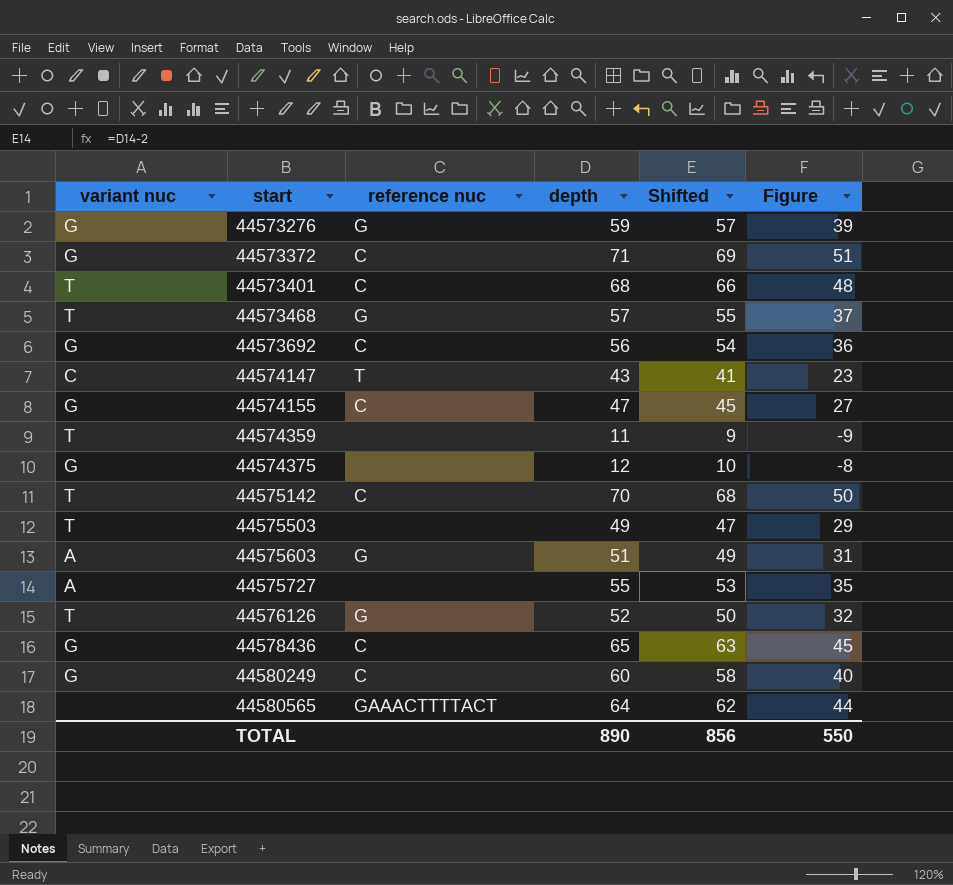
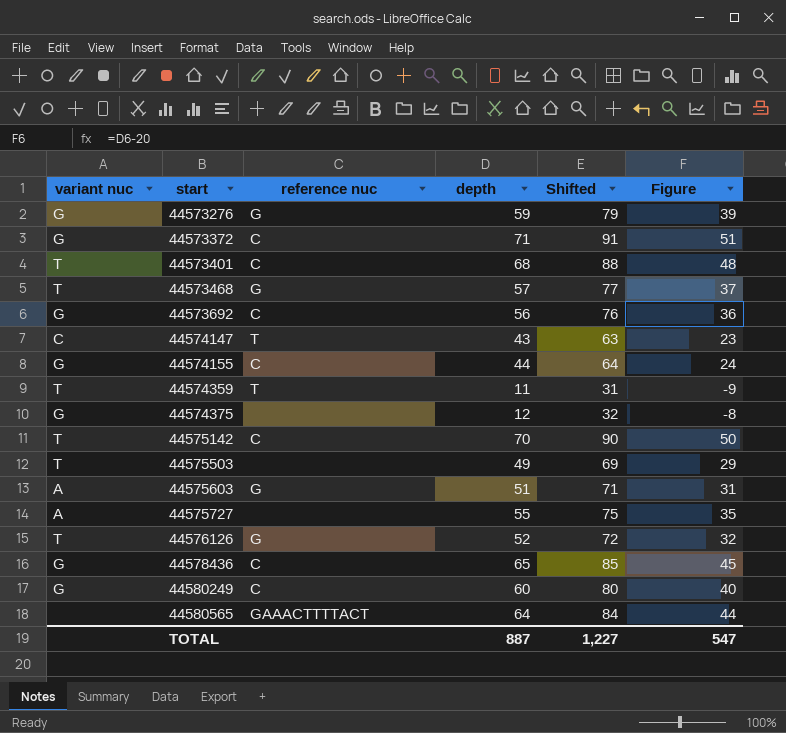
column Shifted | formula: [depth] - 2 -> [depth] + 20
44574155 | depth: 47 -> 44
44574155 | Figure: 27 -> 24
44574359 | reference nuc: none -> T
TOTAL | depth: 890 -> 887
TOTAL | Shifted: 856 -> 1,227
TOTAL | Figure: 550 -> 547

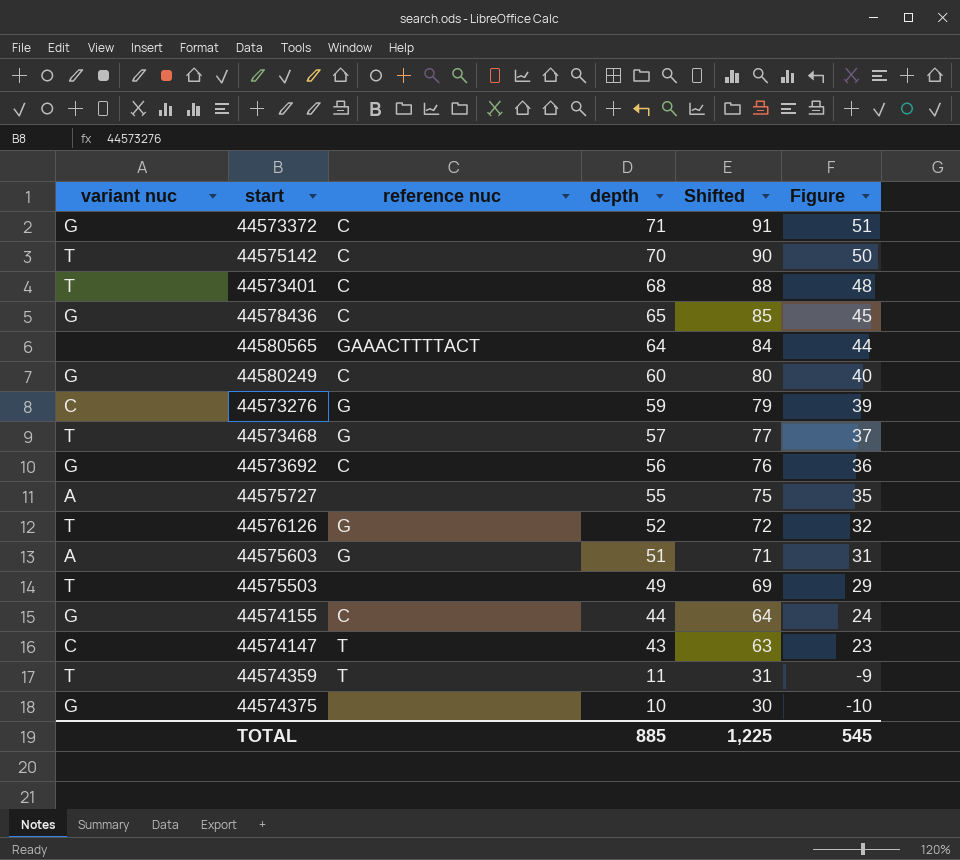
row order: start ascending -> depth descending
44573276 | variant nuc: G -> C
44574375 | depth: 12 -> 10
44574375 | Shifted: 32 -> 30
44574375 | Figure: -8 -> -10
TOTAL | depth: 887 -> 885
TOTAL | Shifted: 1,227 -> 1,225
TOTAL | Figure: 547 -> 545

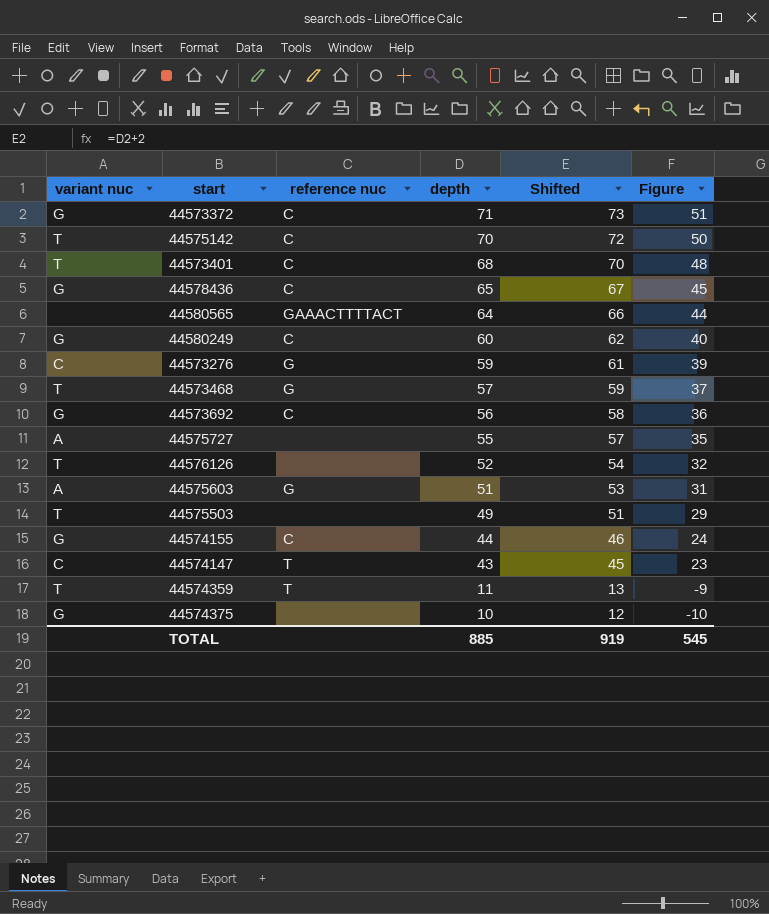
column Shifted | formula: [depth] + 20 -> [depth] + 2
44576126 | reference nuc: G -> none
TOTAL | Shifted: 1,225 -> 919

